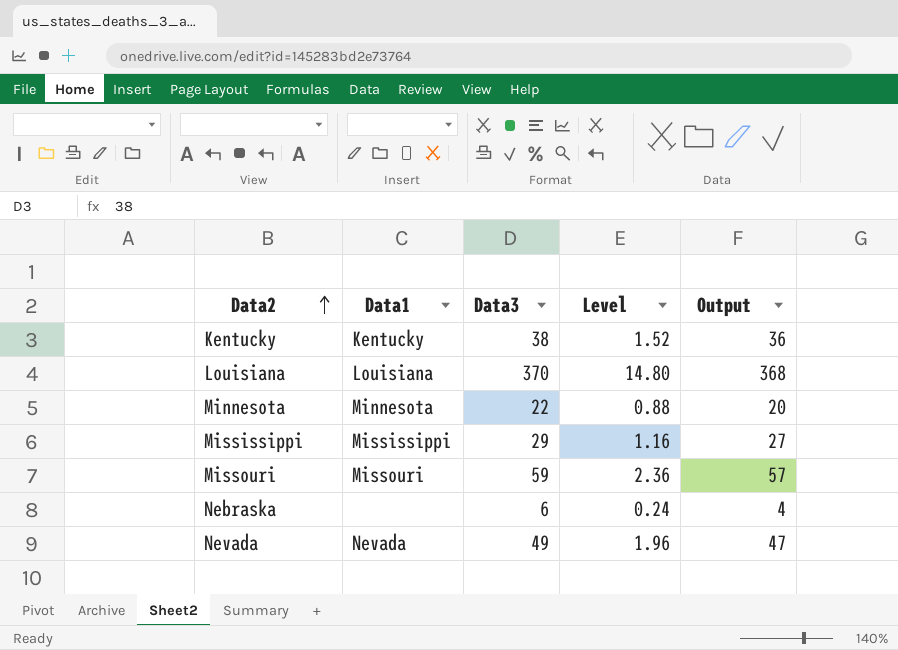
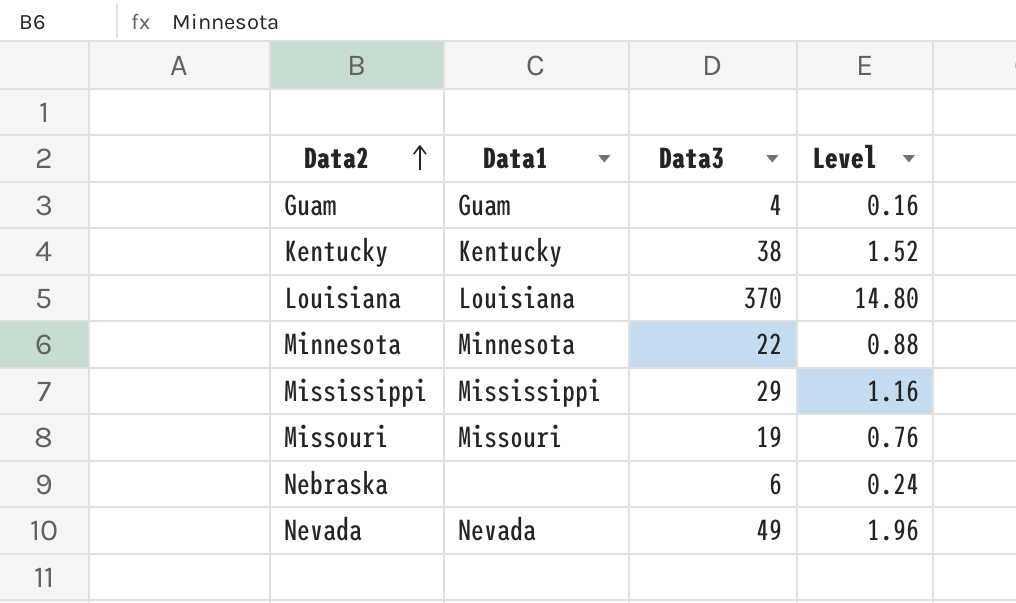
column Output | formula: [Data3] - 2 -> none
row Guam: none -> Guam | 4 | 0.16
Missouri | Data3: 59 -> 19
Missouri | Level: 2.36 -> 0.76

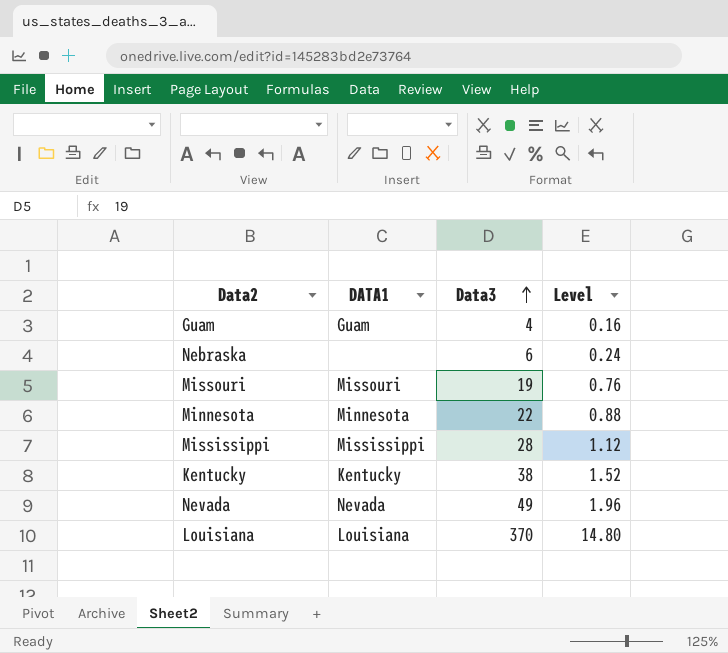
row order: Data2 ascending -> Data3 ascending
column name: Data1 -> DATA1
Mississippi | Data3: 29 -> 28
Mississippi | Level: 1.16 -> 1.12

